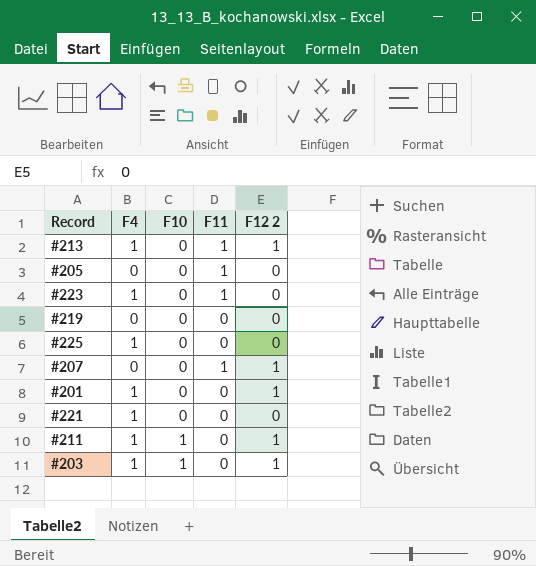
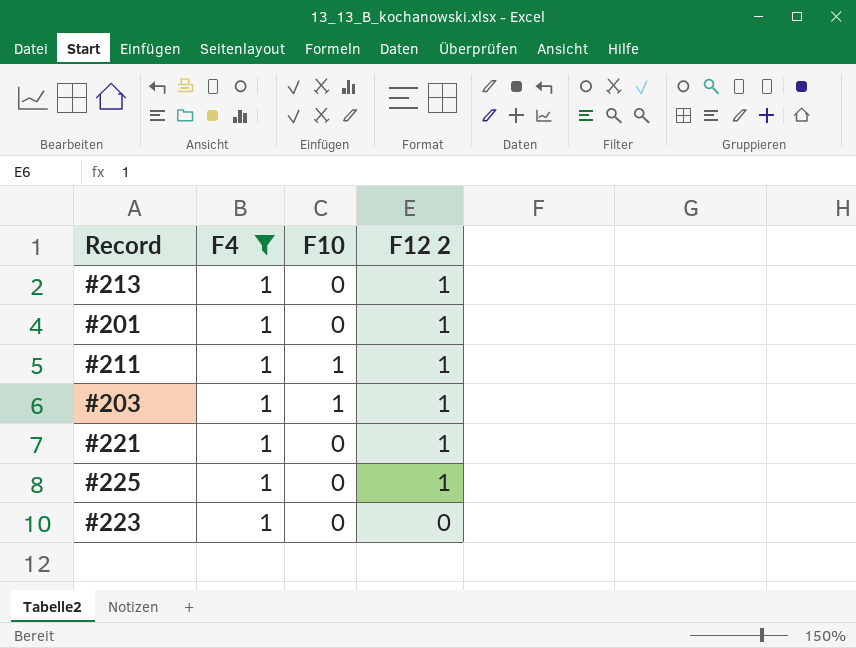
filter: none -> F4 = 1
row order: F10 ascending -> F12 2 descending
column F11 | position: 4 -> none
#221 | F12 2: 0 -> 1
#225 | F12 2: 0 -> 1

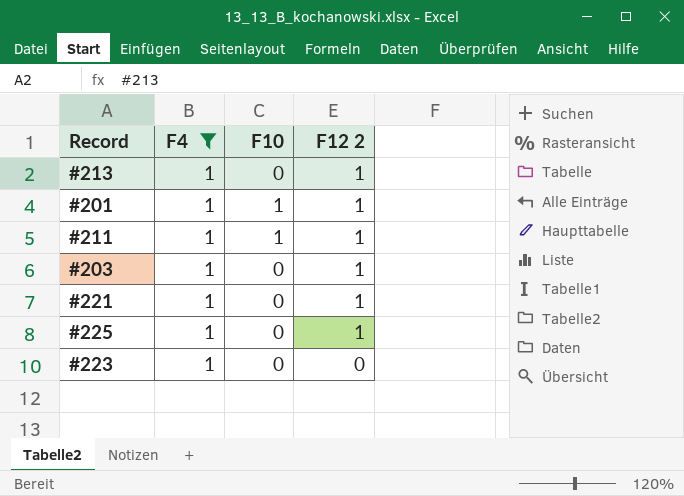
#201 | F10: 0 -> 1
#203 | F10: 1 -> 0

